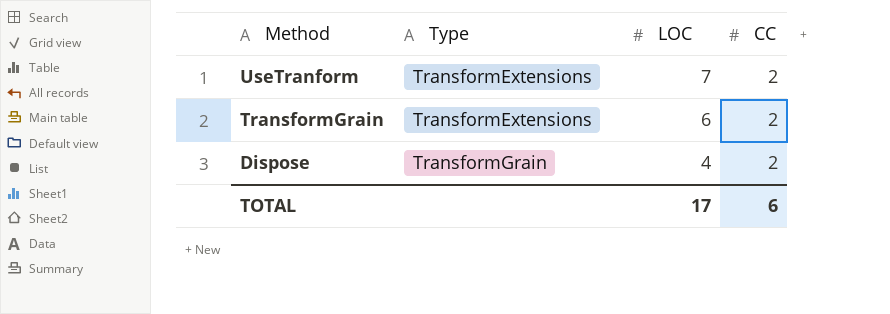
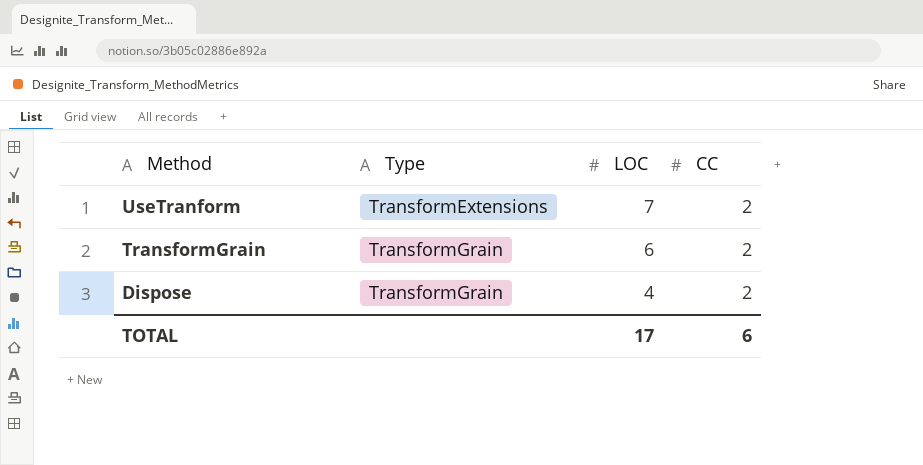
TransformGrain | Type: TransformExtensions -> TransformGrain

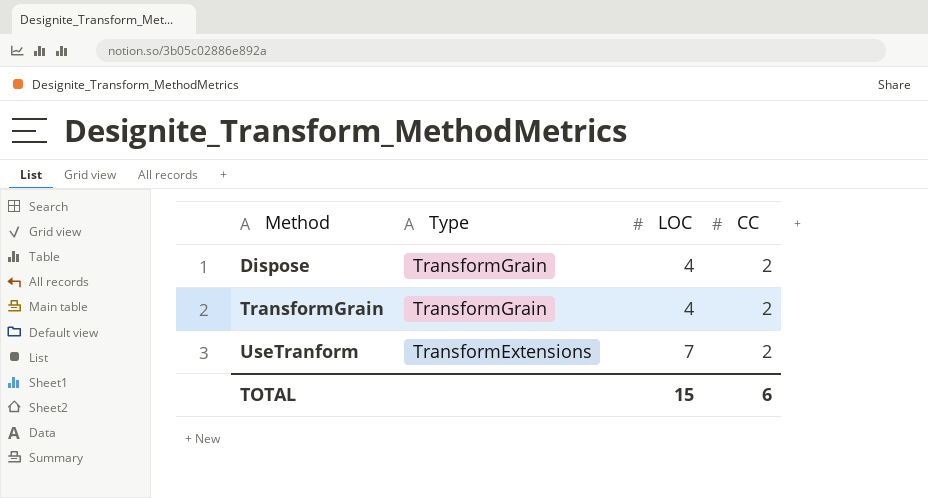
row order: Method descending -> Method ascending
TransformGrain | LOC: 6 -> 4
TOTAL | LOC: 17 -> 15

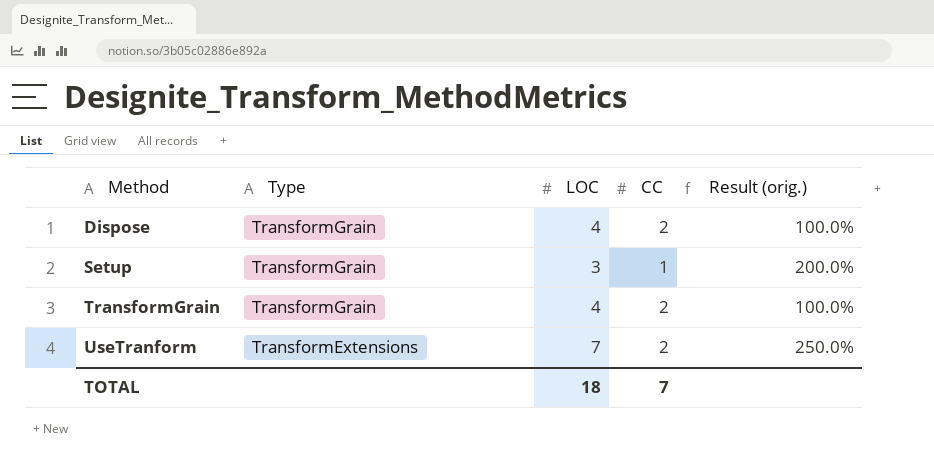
column Result (orig.) | formula: none -> ([LOC] - [CC]) / [CC]
row Setup: none -> TransformGrain | 3 | 1 | 200.0%
TOTAL | LOC: 15 -> 18
TOTAL | CC: 6 -> 7

